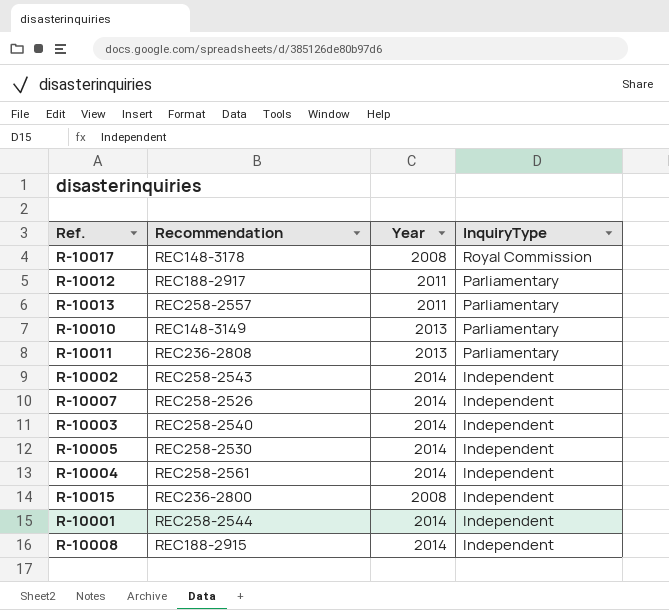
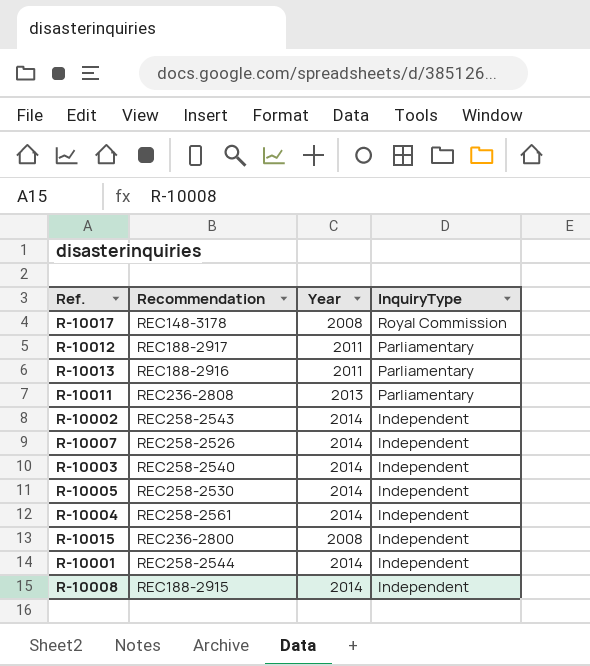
row R-10010: REC148-3149 | 2013 | Parliamentary -> none
R-10013 | Recommendation: REC258-2557 -> REC188-2916

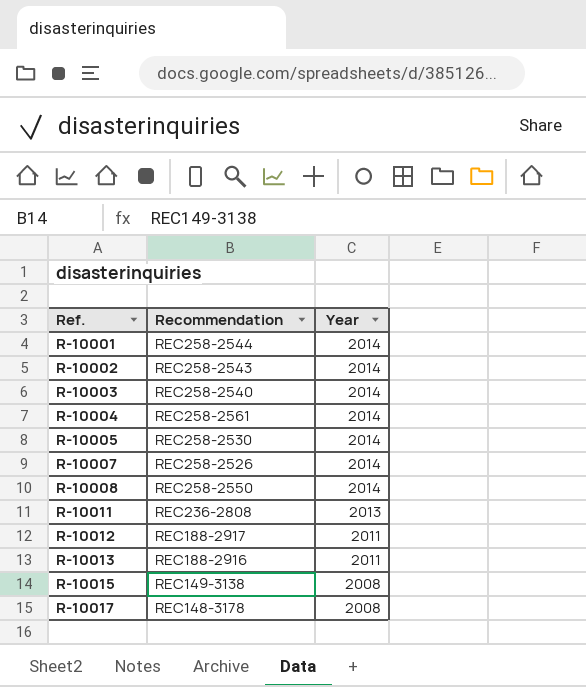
row order: InquiryType descending -> Ref. ascending
column InquiryType | position: 4 -> none
R-10008 | Recommendation: REC188-2915 -> REC258-2550
R-10015 | Recommendation: REC236-2800 -> REC149-3138

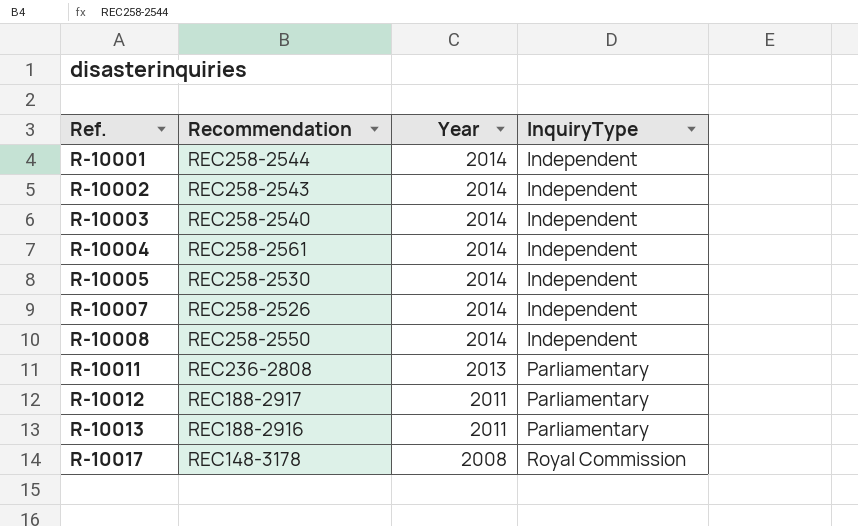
column InquiryType | position: none -> 4
row R-10015: REC149-3138 | 2008 -> none

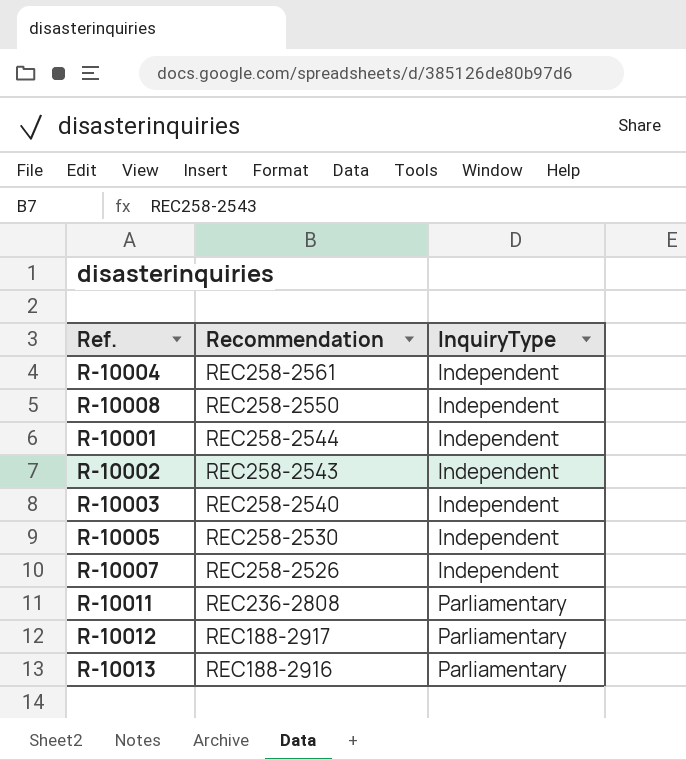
row order: Ref. ascending -> Recommendation descending
column Year | position: 3 -> none
row R-10017: REC148-3178 | 2008 | Royal Commission -> none

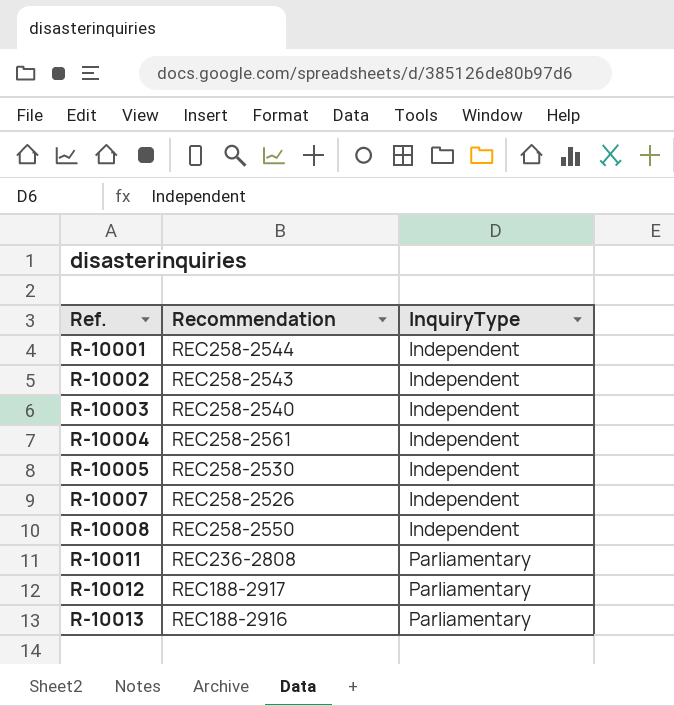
row order: Recommendation descending -> Ref. ascending

